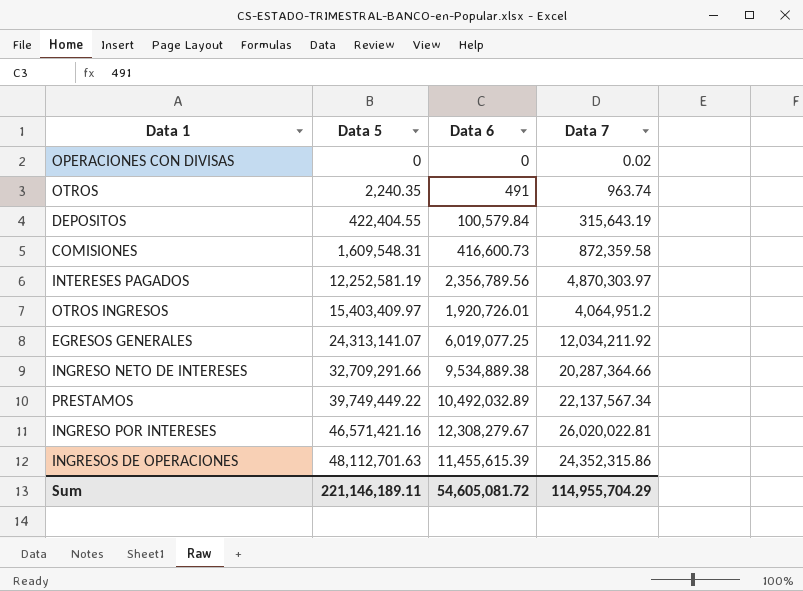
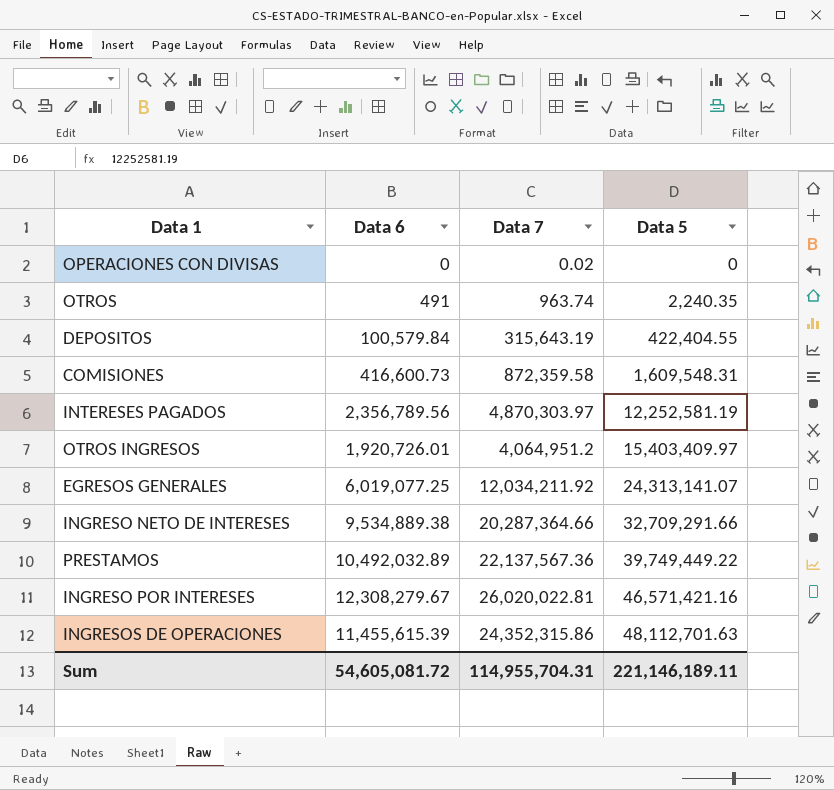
column Data 5 | position: 2 -> 4
PRESTAMOS | Data 7: 22,137,567.34 -> 22,137,567.36
Sum | Data 7: 114,955,704.29 -> 114,955,704.31

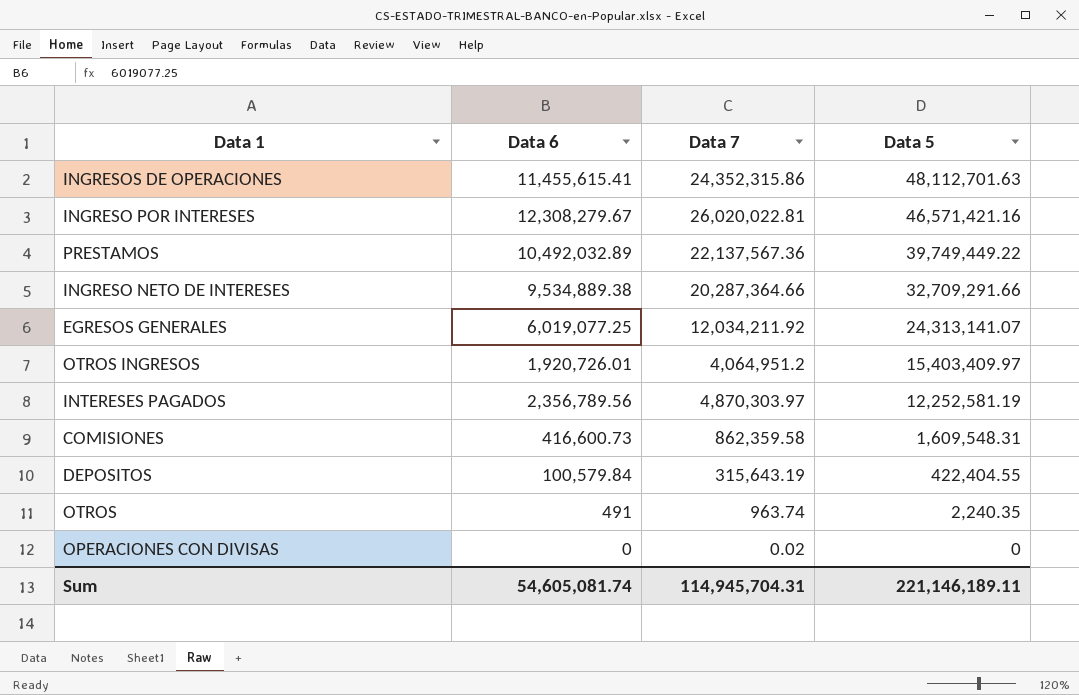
row order: Data 5 ascending -> Data 5 descending
INGRESOS DE OPERACIONES | Data 6: 11,455,615.39 -> 11,455,615.41
COMISIONES | Data 7: 872,359.58 -> 862,359.58
Sum | Data 6: 54,605,081.72 -> 54,605,081.74
Sum | Data 7: 114,955,704.31 -> 114,945,704.31

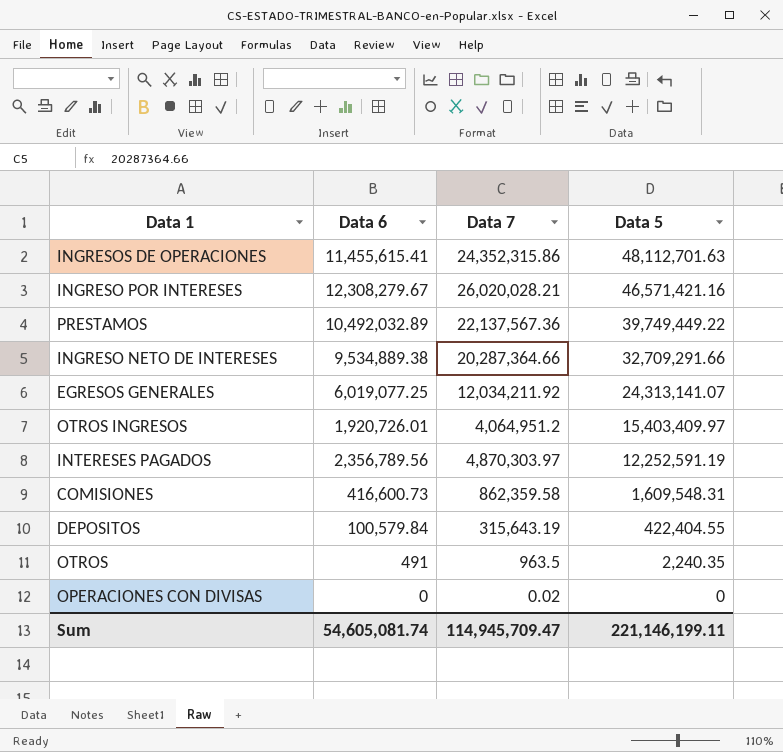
INGRESO POR INTERESES | Data 7: 26,020,022.81 -> 26,020,028.21
INTERESES PAGADOS | Data 5: 12,252,581.19 -> 12,252,591.19
OTROS | Data 7: 963.74 -> 963.5
Sum | Data 7: 114,945,704.31 -> 114,945,709.47
Sum | Data 5: 221,146,189.11 -> 221,146,199.11

